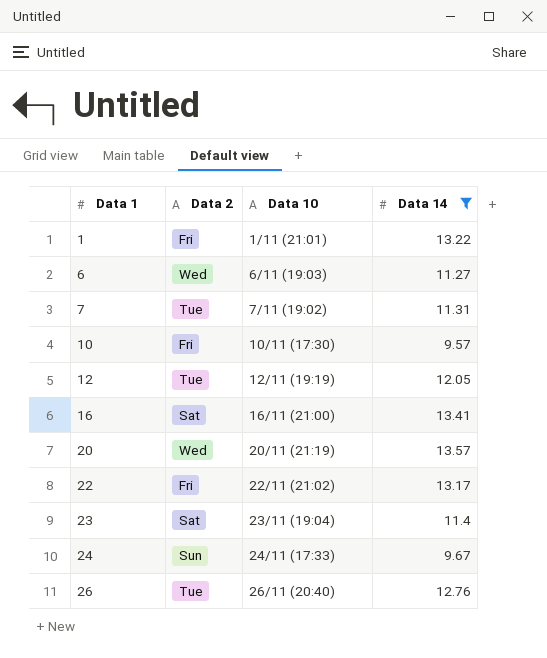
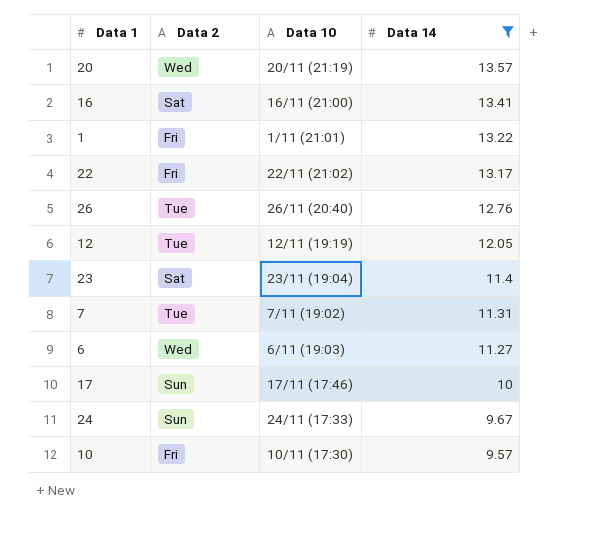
row order: Data 1 ascending -> Data 14 descending
row 17: none -> Sun | 17/11 (17:46) | 10

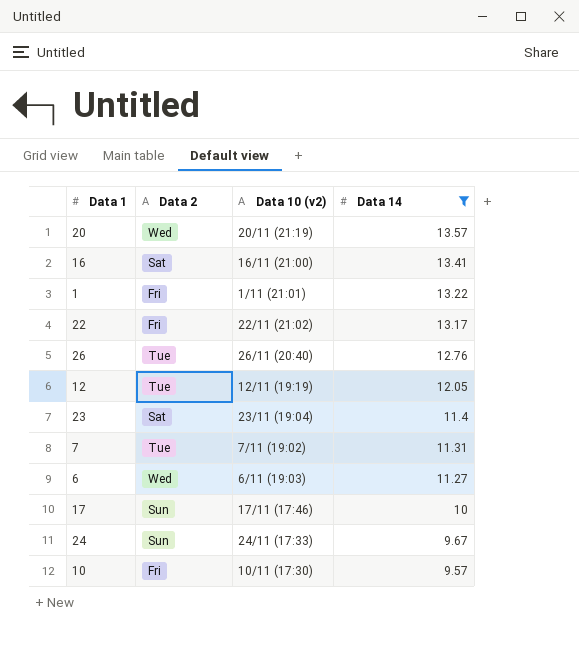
column name: Data 10 -> Data 10 (v2)

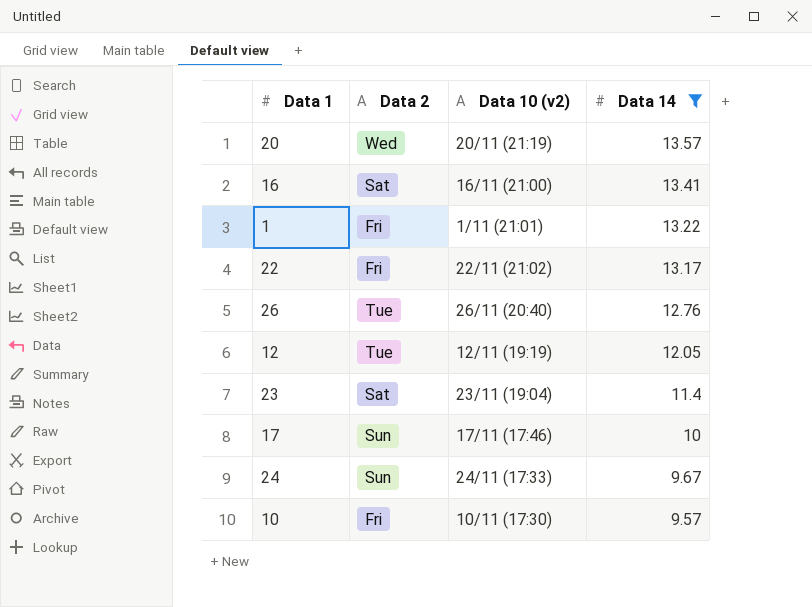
row 7: Tue | 7/11 (19:02) | 11.31 -> none
row 6: Wed | 6/11 (19:03) | 11.27 -> none

